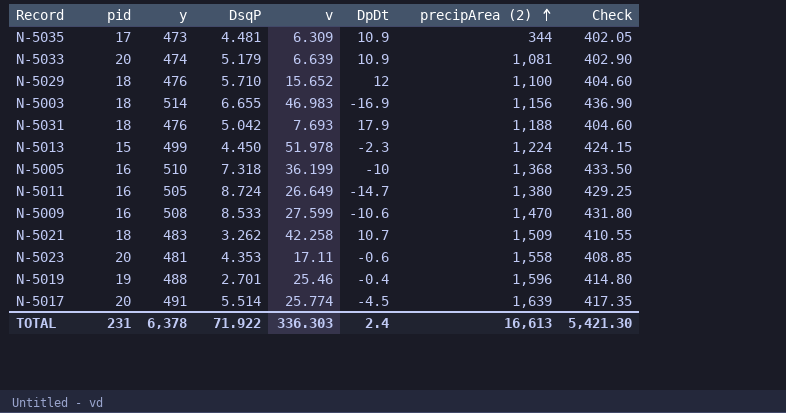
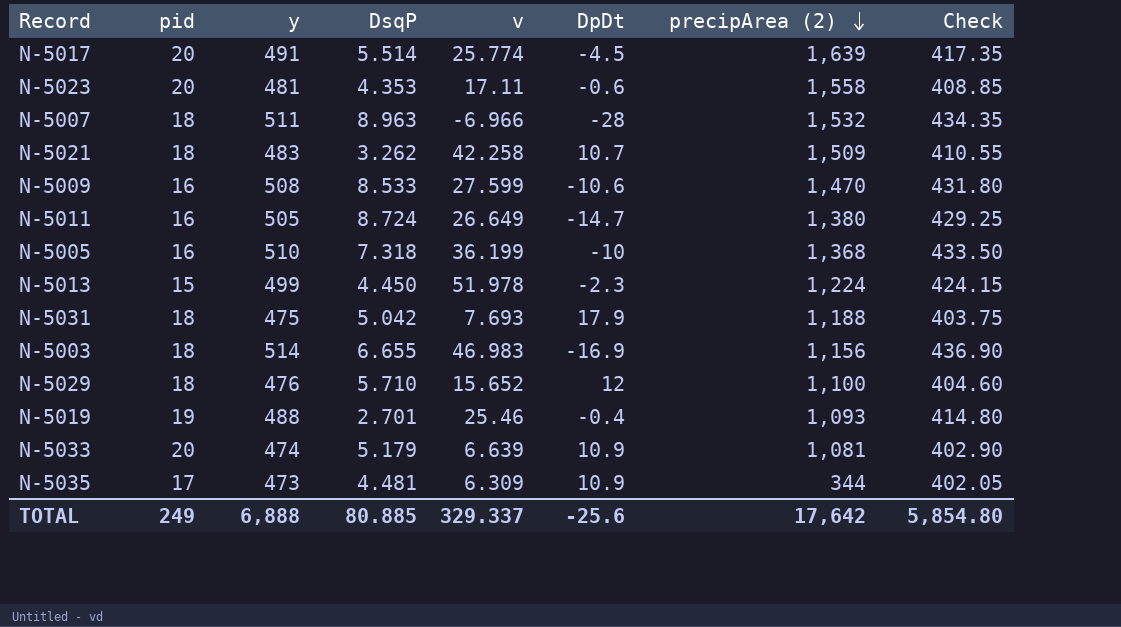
row order: precipArea (2) ascending -> precipArea (2) descending
row N-5007: none -> 18 | 511 | 8.963 | -6.966 | -28 | 1,532 | 434.35
N-5031 | y: 476 -> 475
N-5031 | Check: 404.60 -> 403.75
N-5019 | precipArea (2): 1,596 -> 1,093
TOTAL | pid: 231 -> 249
TOTAL | y: 6,378 -> 6,888
TOTAL | DsqP: 71.922 -> 80.885
TOTAL | v: 336.303 -> 329.337
TOTAL | DpDt: 2.4 -> -25.6
TOTAL | precipArea (2): 16,613 -> 17,642
TOTAL | Check: 5,421.30 -> 5,854.80

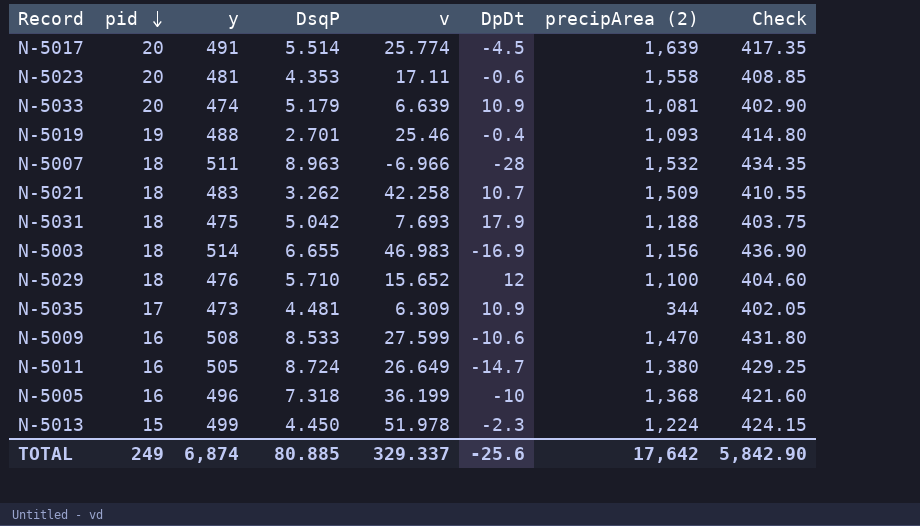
row order: precipArea (2) descending -> pid descending
N-5005 | y: 510 -> 496
N-5005 | Check: 433.50 -> 421.60
TOTAL | y: 6,888 -> 6,874
TOTAL | Check: 5,854.80 -> 5,842.90

